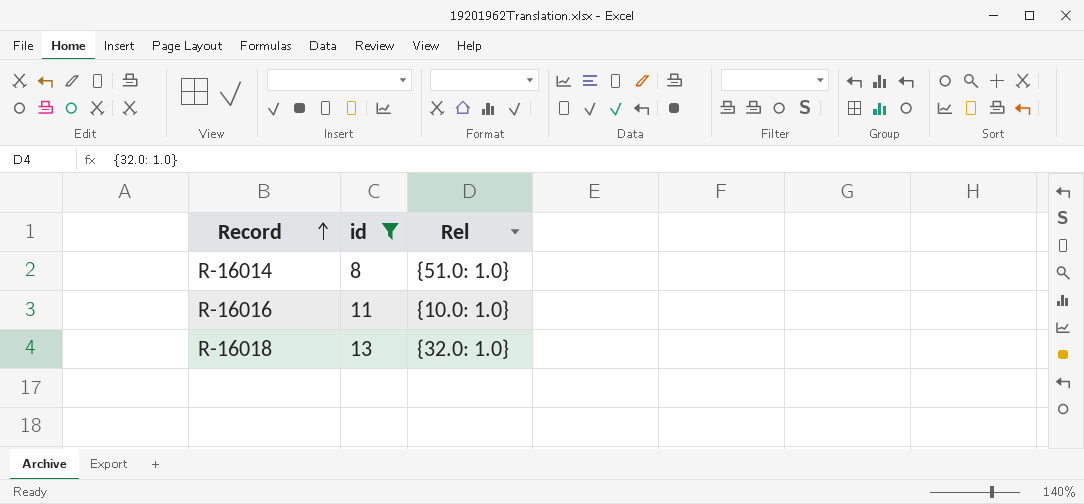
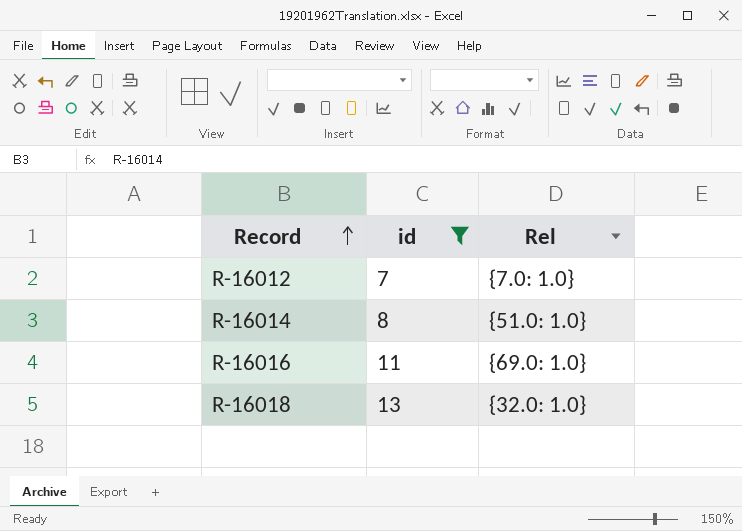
row R-16012: none -> 7 | {7.0: 1.0}
R-16016 | Rel: {10.0: 1.0} -> {69.0: 1.0}

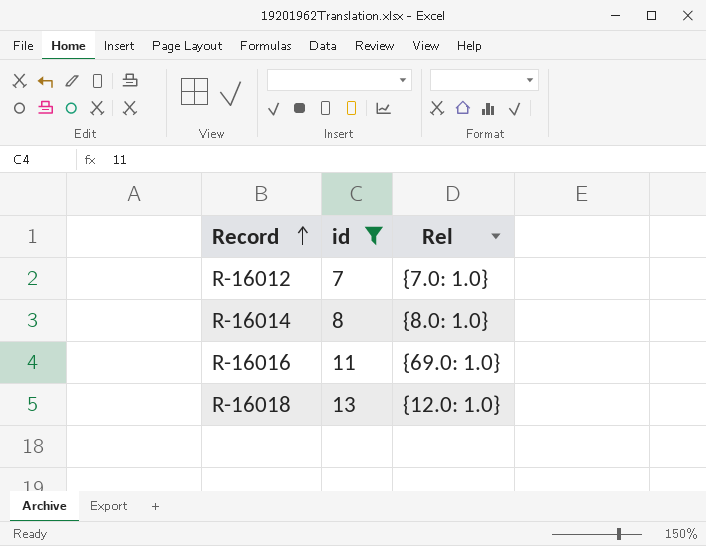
R-16014 | Rel: {51.0: 1.0} -> {8.0: 1.0}
R-16018 | Rel: {32.0: 1.0} -> {12.0: 1.0}

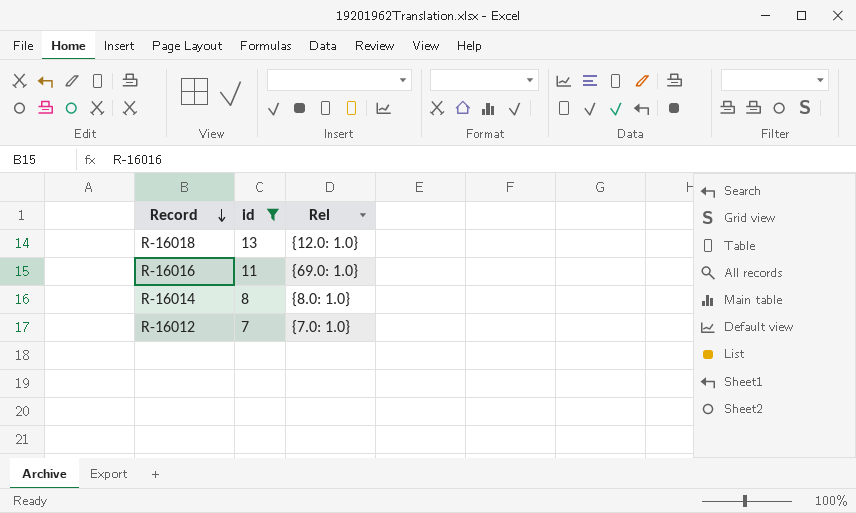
row order: Record ascending -> Record descending

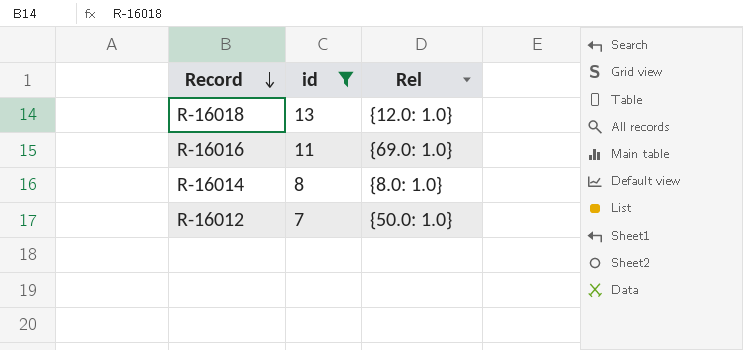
R-16012 | Rel: {7.0: 1.0} -> {50.0: 1.0}

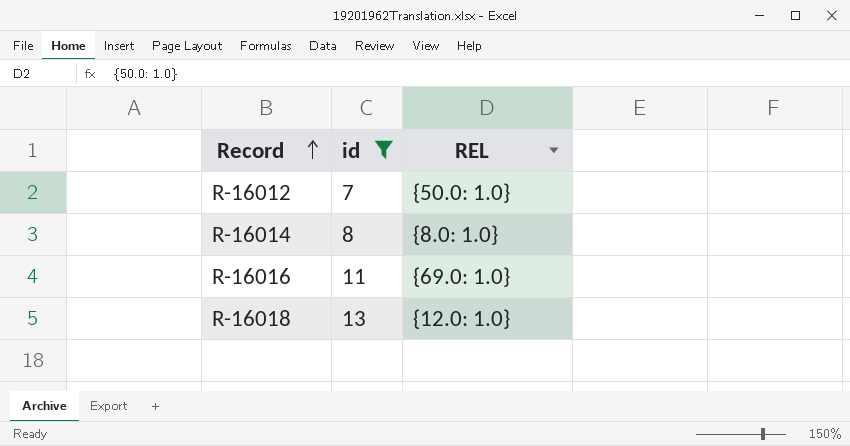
row order: Record descending -> Record ascending
column name: Rel -> REL

